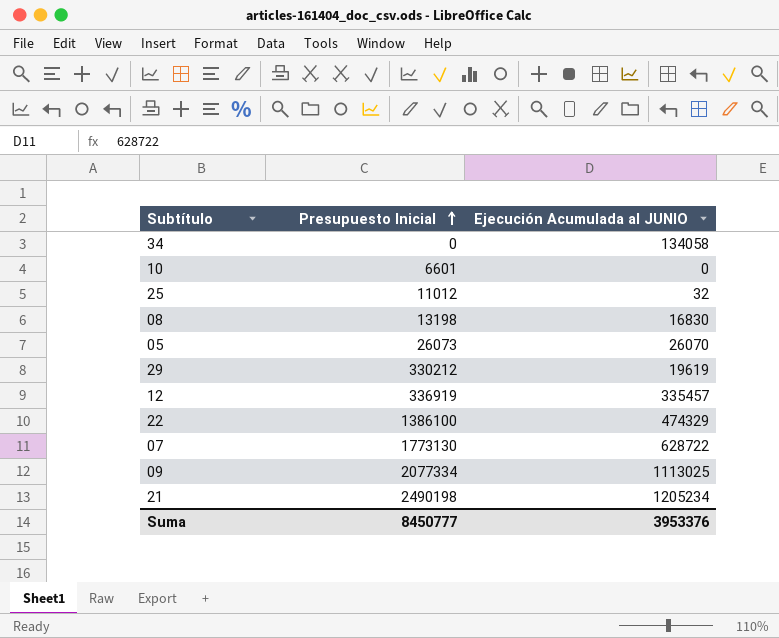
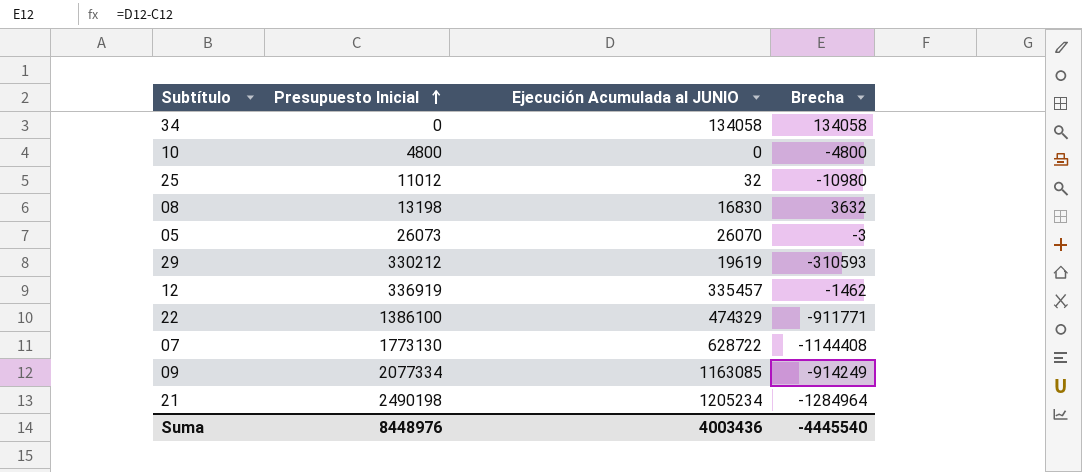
column Brecha | formula: none -> [Ejecución Acumulada al JUNIO] - [Presupuesto Inicial]
10 | Presupuesto Inicial: 6601 -> 4800
09 | Ejecución Acumulada al JUNIO: 1113025 -> 1163085
Suma | Presupuesto Inicial: 8450777 -> 8448976
Suma | Ejecución Acumulada al JUNIO: 3953376 -> 4003436

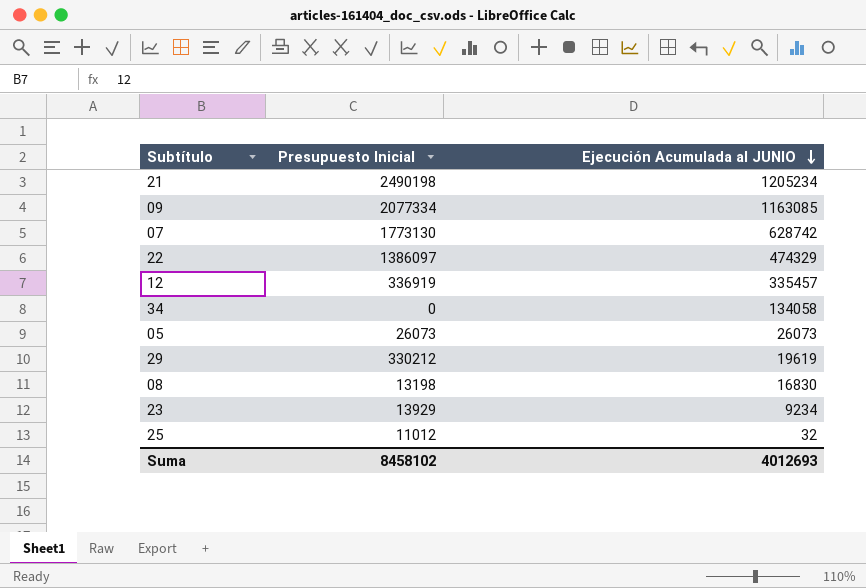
row order: Presupuesto Inicial ascending -> Ejecución Acumulada al JUNIO descending
column Brecha | formula: [Ejecución Acumulada al JUNIO] - [Presupuesto Inicial] -> none
row 10: 4800 | 0 | -4800 -> none
07 | Ejecución Acumulada al JUNIO: 628722 -> 628742
22 | Presupuesto Inicial: 1386100 -> 1386097
05 | Ejecución Acumulada al JUNIO: 26070 -> 26073
row 23: none -> 13929 | 9234
Suma | Presupuesto Inicial: 8448976 -> 8458102
Suma | Ejecución Acumulada al JUNIO: 4003436 -> 4012693

